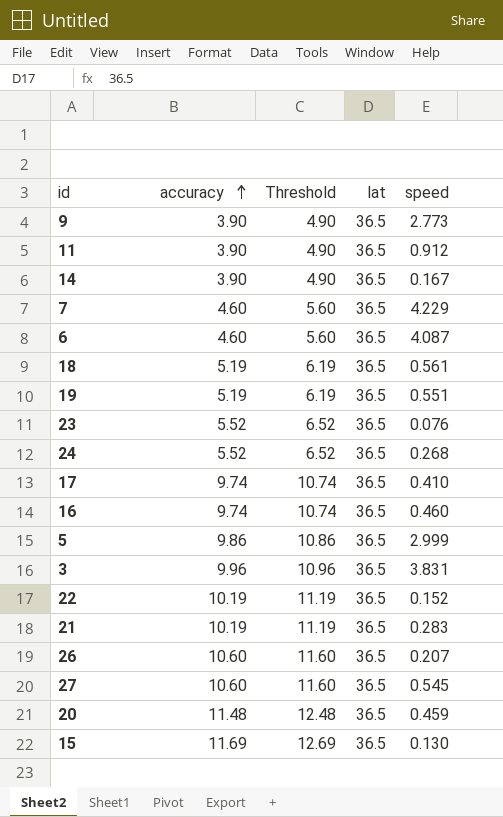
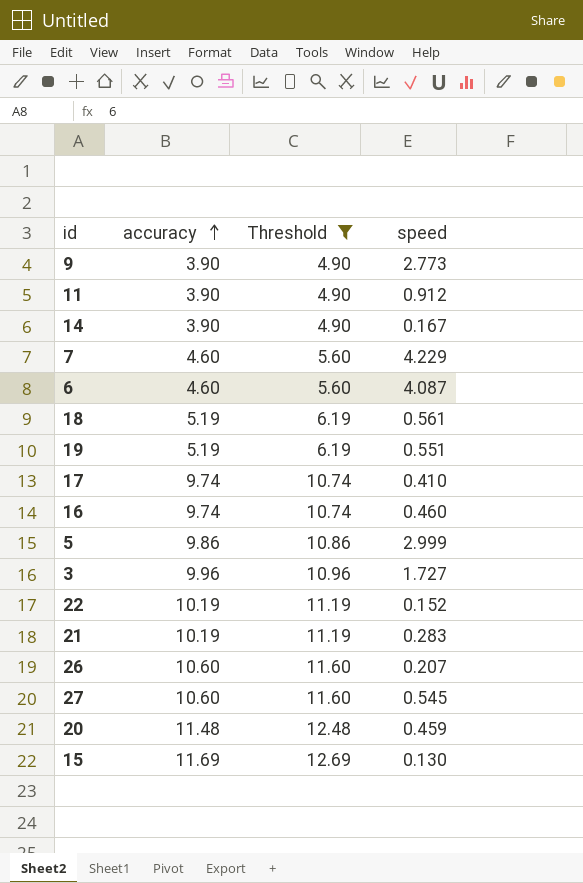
filter: none -> Threshold != 6.52
column lat | position: 4 -> none
3 | speed: 3.831 -> 1.727

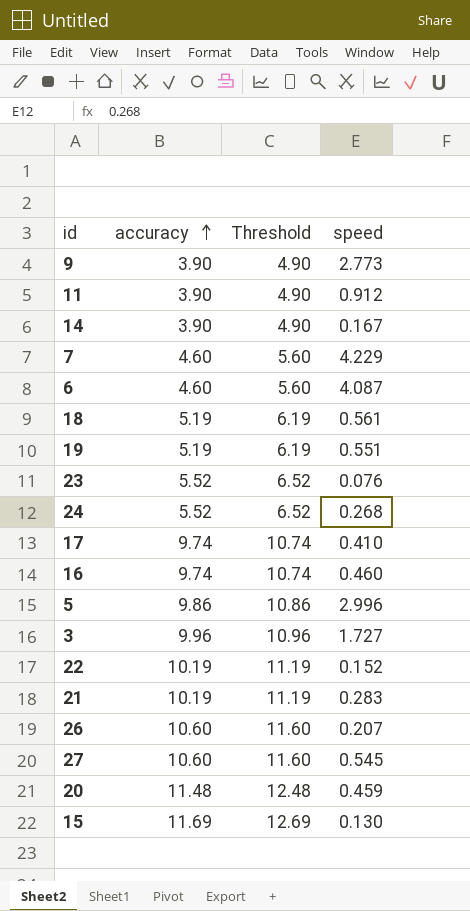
filter: Threshold != 6.52 -> none
5 | speed: 2.999 -> 2.996

